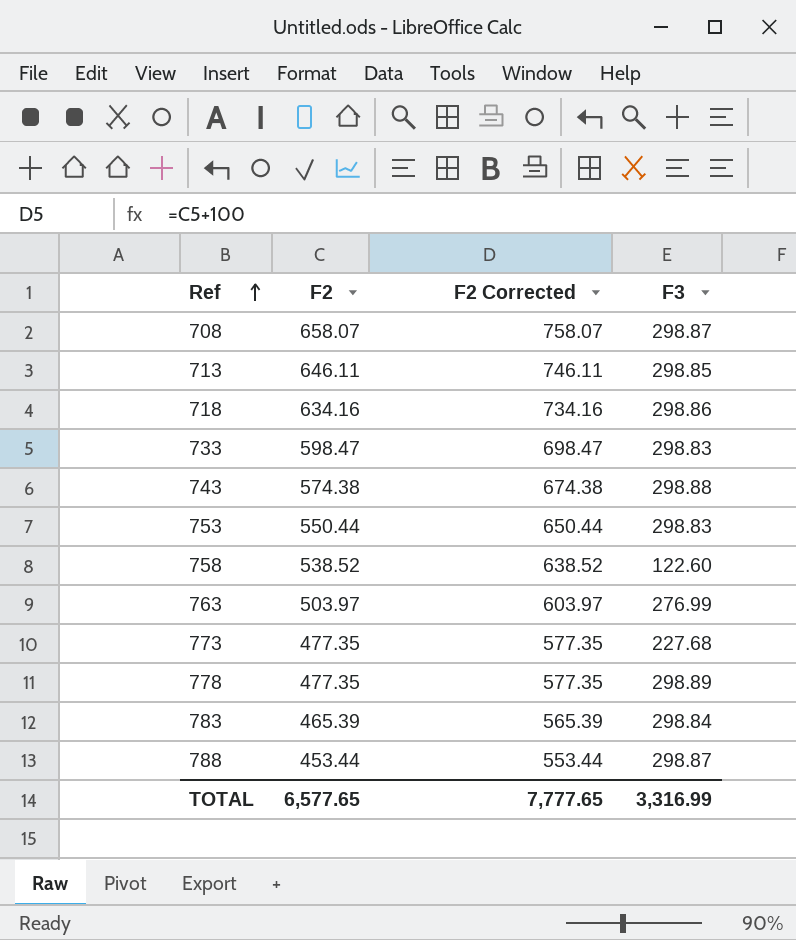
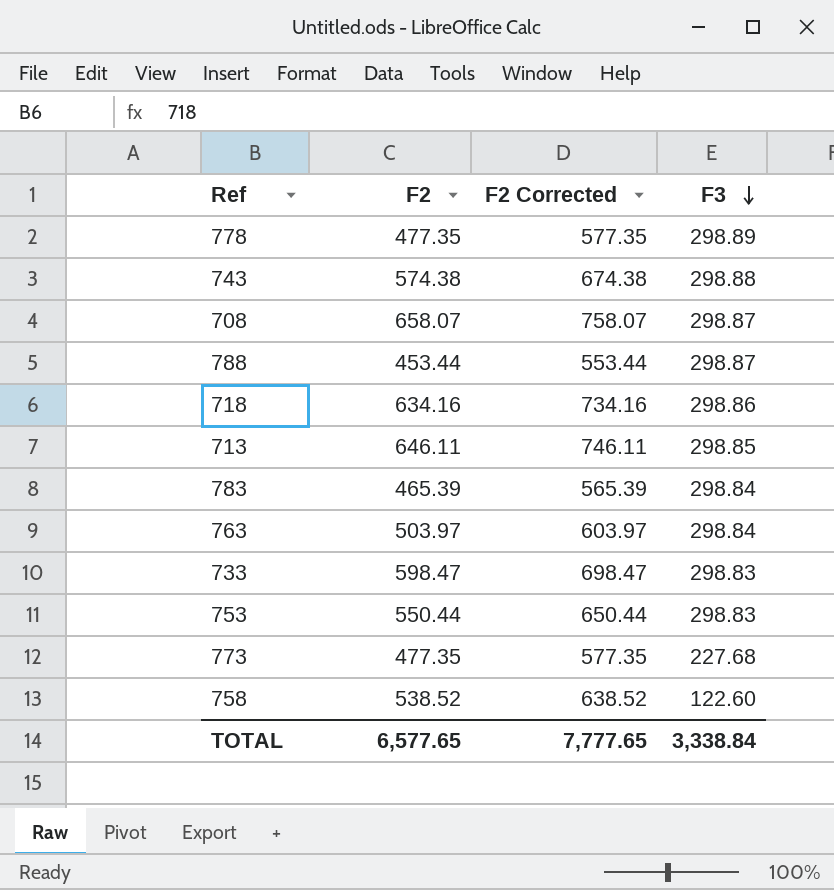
row order: Ref ascending -> F3 descending
763 | F3: 276.99 -> 298.84
TOTAL | F3: 3,316.99 -> 3,338.84

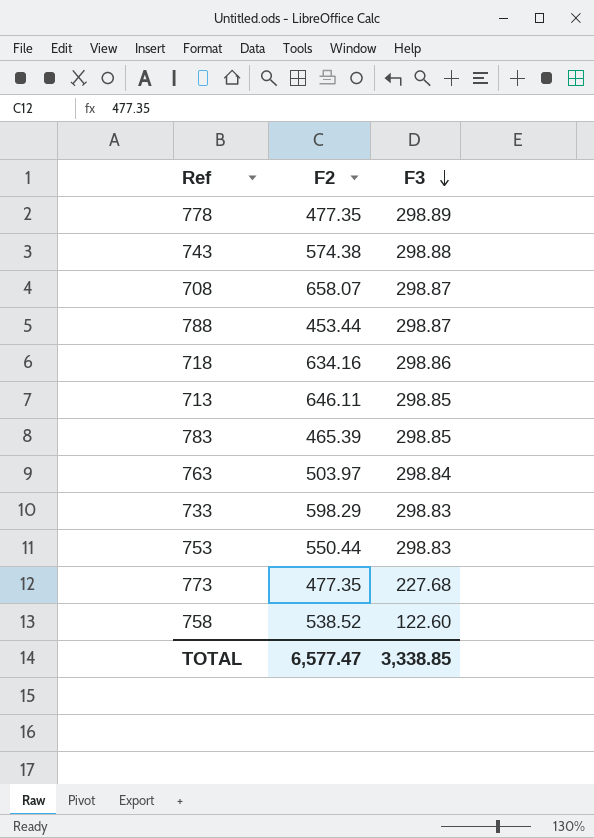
column F2 Corrected | formula: [F2] + 100 -> none
783 | F3: 298.84 -> 298.85
733 | F2: 598.47 -> 598.29
TOTAL | F2: 6,577.65 -> 6,577.47
TOTAL | F3: 3,338.84 -> 3,338.85

